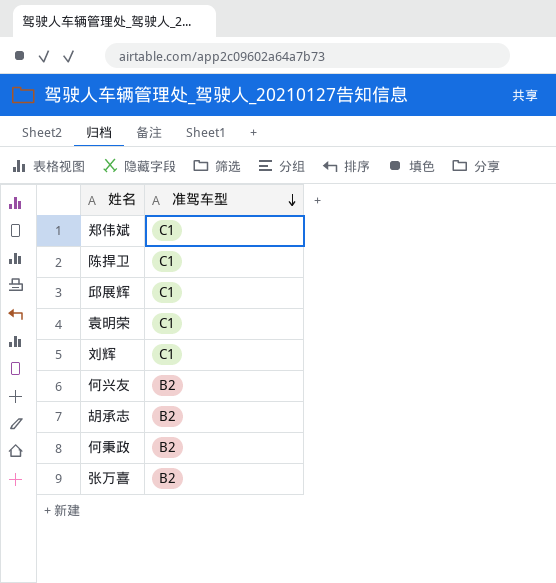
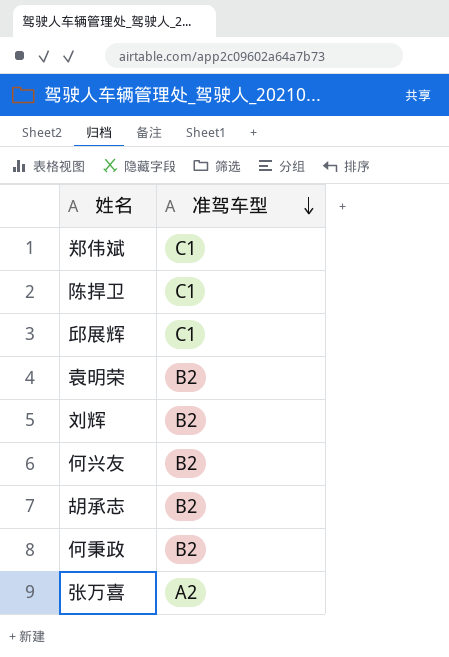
袁明荣 | 准驾车型: C1 -> B2
刘辉 | 准驾车型: C1 -> B2
张万喜 | 准驾车型: B2 -> A2

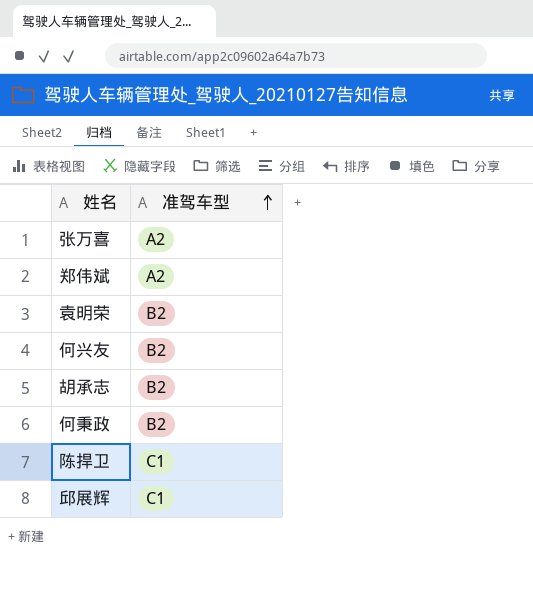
row order: 准驾车型 descending -> 准驾车型 ascending
row 刘辉: B2 -> none
郑伟斌 | 准驾车型: C1 -> A2

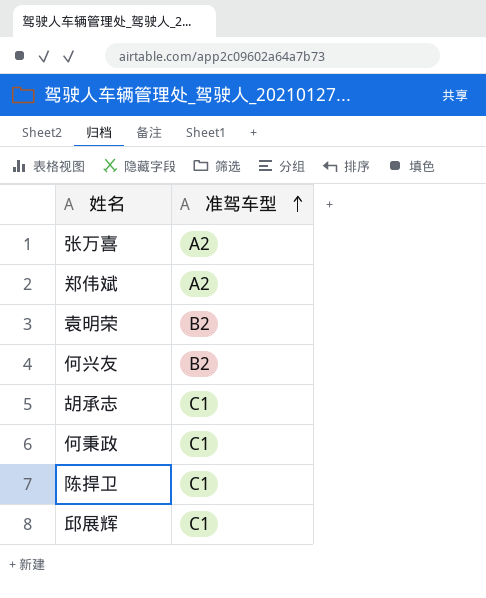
胡承志 | 准驾车型: B2 -> C1
何秉政 | 准驾车型: B2 -> C1

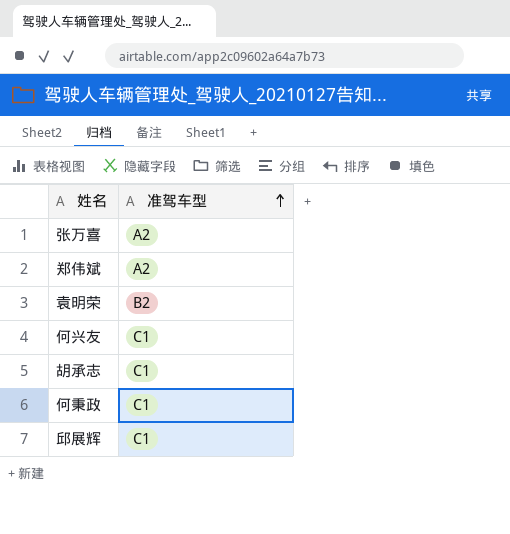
row 陈捍卫: C1 -> none
何兴友 | 准驾车型: B2 -> C1

